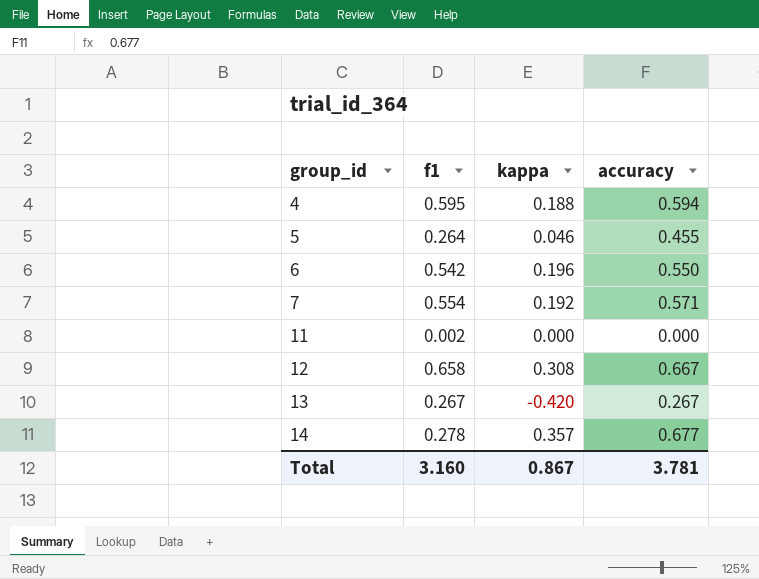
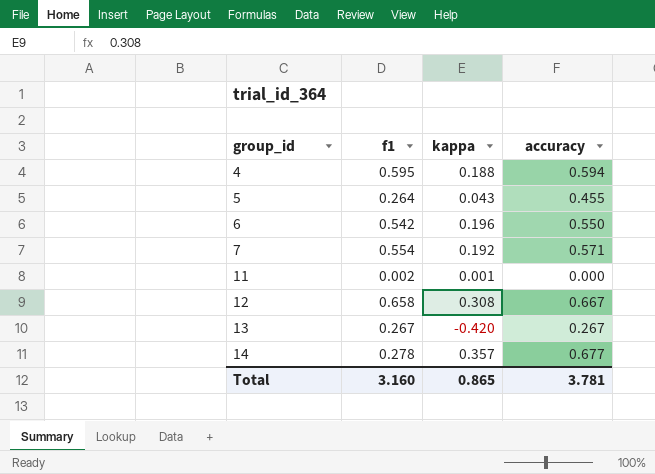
5 | kappa: 0.046 -> 0.043
11 | kappa: 0.000 -> 0.001
Total | kappa: 0.867 -> 0.865

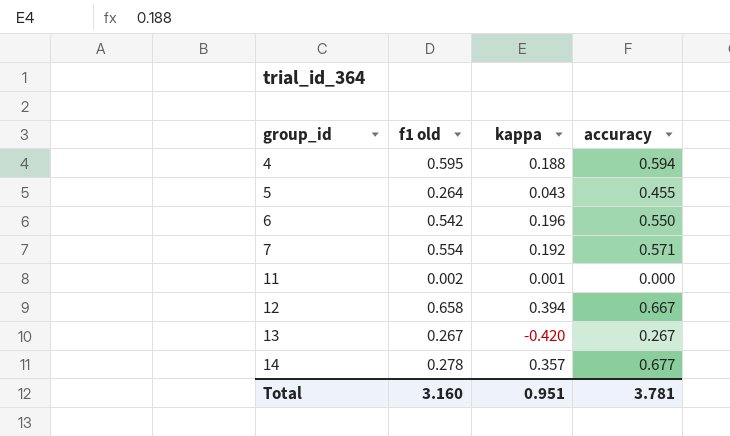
column name: f1 -> f1 old
12 | kappa: 0.308 -> 0.394
Total | kappa: 0.865 -> 0.951

